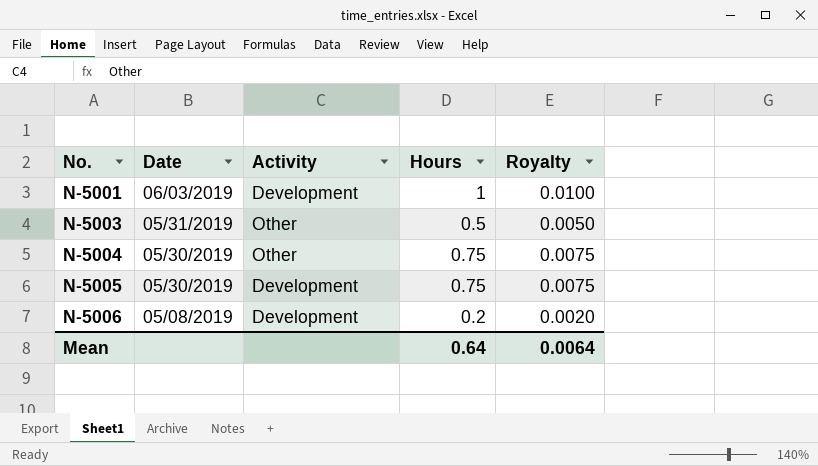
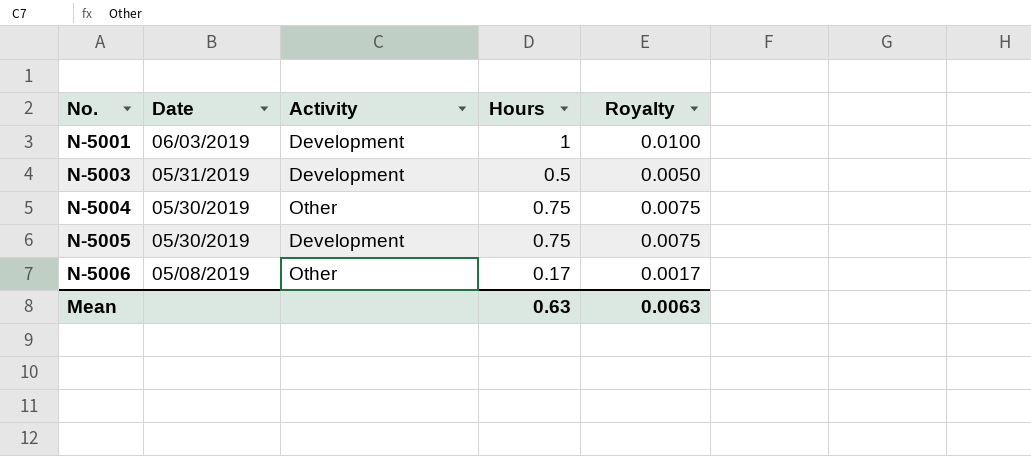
N-5003 | Activity: Other -> Development
N-5006 | Activity: Development -> Other
N-5006 | Hours: 0.2 -> 0.17
N-5006 | Royalty: 0.0020 -> 0.0017
Mean | Hours: 0.64 -> 0.63
Mean | Royalty: 0.0064 -> 0.0063

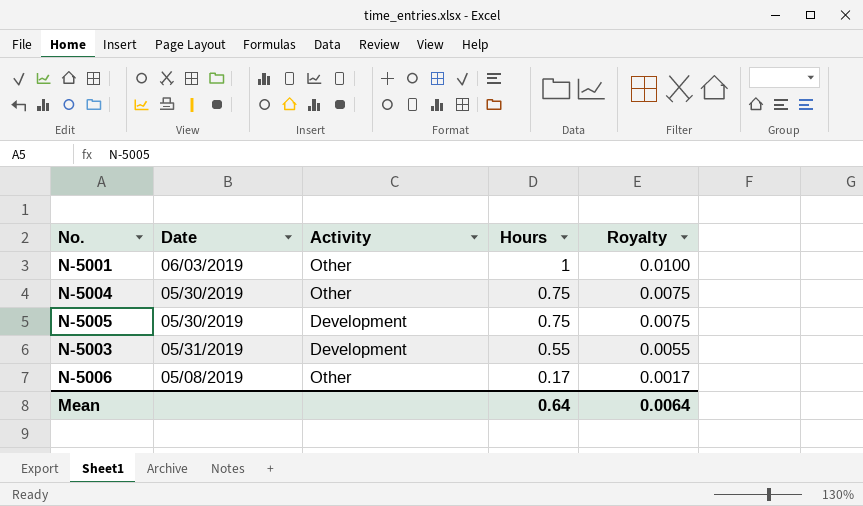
row order: No. ascending -> Hours descending
N-5001 | Activity: Development -> Other
N-5003 | Hours: 0.5 -> 0.55
N-5003 | Royalty: 0.0050 -> 0.0055
Mean | Hours: 0.63 -> 0.64
Mean | Royalty: 0.0063 -> 0.0064

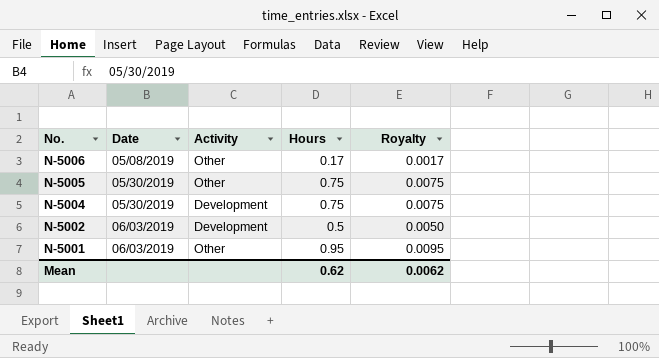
row order: Hours descending -> No. descending
row N-5003: 05/31/2019 | Development | 0.55 | 0.0055 -> none
N-5005 | Activity: Development -> Other
N-5004 | Activity: Other -> Development
row N-5002: none -> 06/03/2019 | Development | 0.5 | 0.0050
N-5001 | Hours: 1 -> 0.95
N-5001 | Royalty: 0.0100 -> 0.0095
Mean | Hours: 0.64 -> 0.62
Mean | Royalty: 0.0064 -> 0.0062

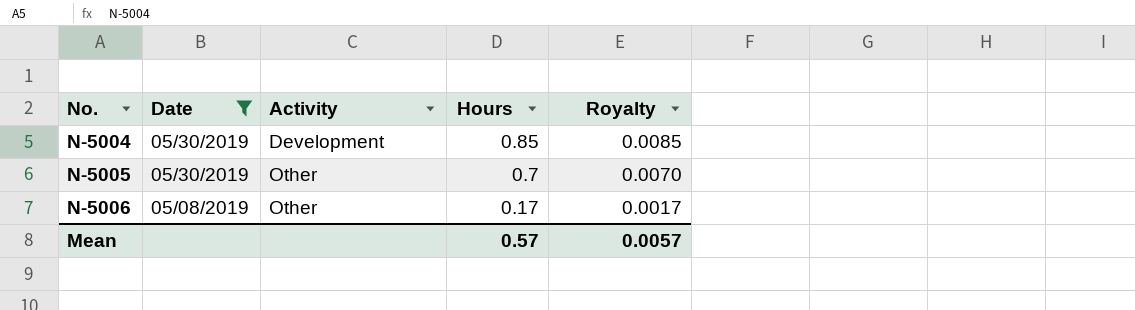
filter: none -> Date != 06/03/2019
row order: No. descending -> No. ascending
N-5004 | Hours: 0.75 -> 0.85
N-5004 | Royalty: 0.0075 -> 0.0085
N-5005 | Hours: 0.75 -> 0.7
N-5005 | Royalty: 0.0075 -> 0.0070
Mean | Hours: 0.62 -> 0.57
Mean | Royalty: 0.0062 -> 0.0057

